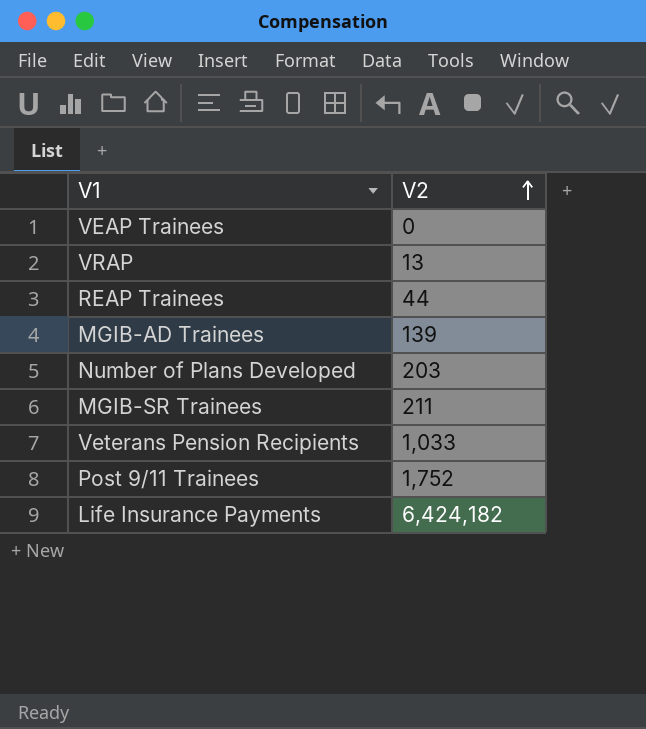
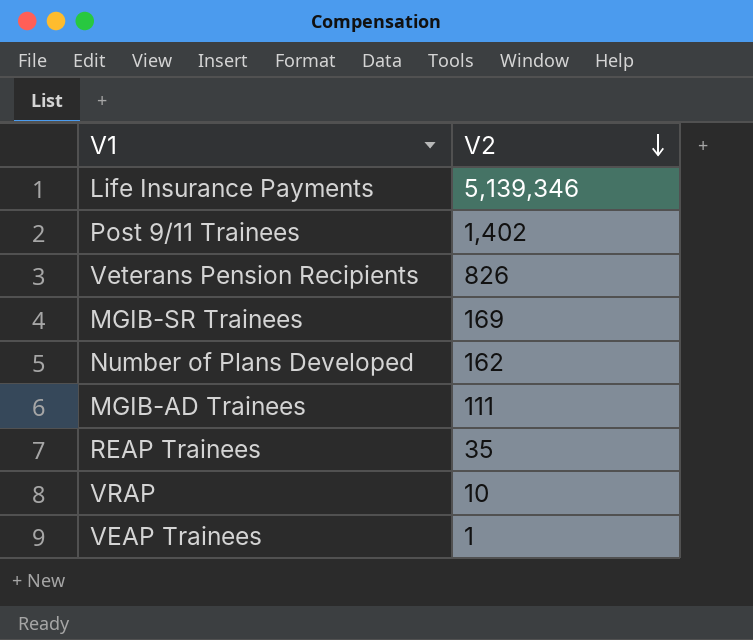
row order: V2 ascending -> V2 descending
Life Insurance Payments | V2: 6,424,182 -> 5,139,346
Post 9/11 Trainees | V2: 1,752 -> 1,402
Veterans Pension Recipients | V2: 1,033 -> 826
MGIB-SR Trainees | V2: 211 -> 169
Number of Plans Developed | V2: 203 -> 162
MGIB-AD Trainees | V2: 139 -> 111
REAP Trainees | V2: 44 -> 35
VRAP | V2: 13 -> 10
VEAP Trainees | V2: 0 -> 1

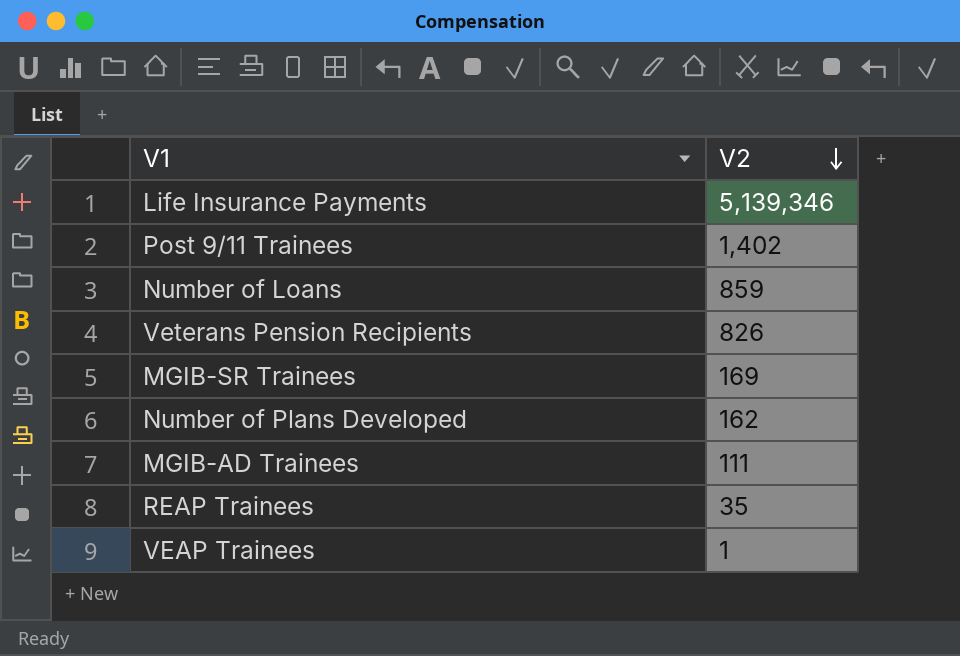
row VRAP: 10 -> none
row Number of Loans: none -> 859

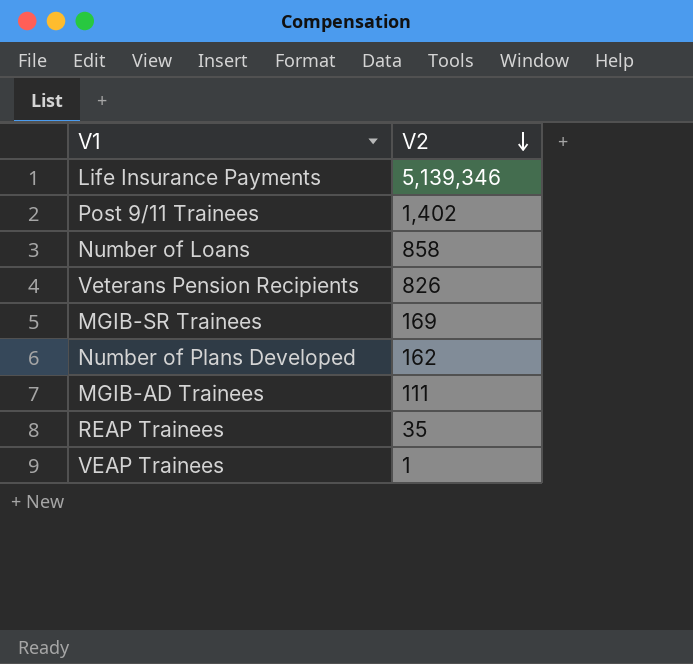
Number of Loans | V2: 859 -> 858

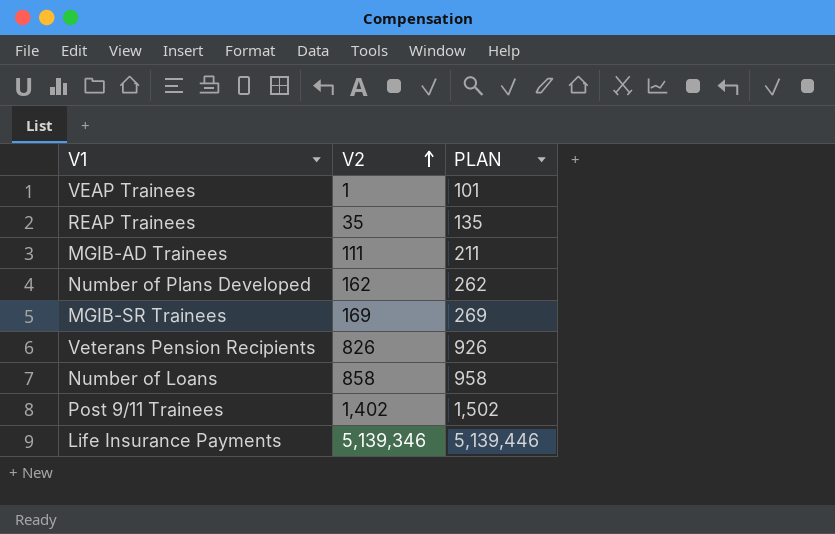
row order: V2 descending -> V2 ascending
column PLAN | formula: none -> [V2] + 100

